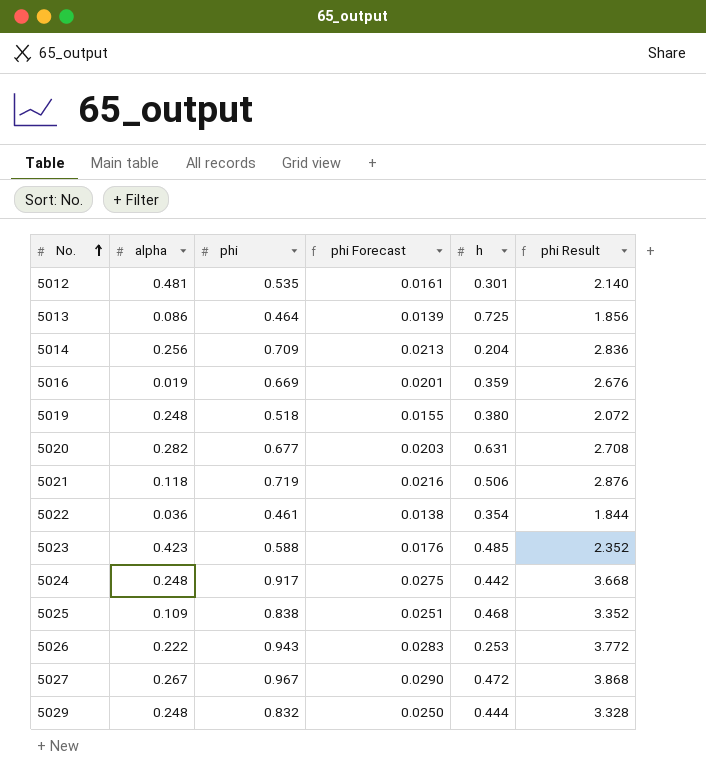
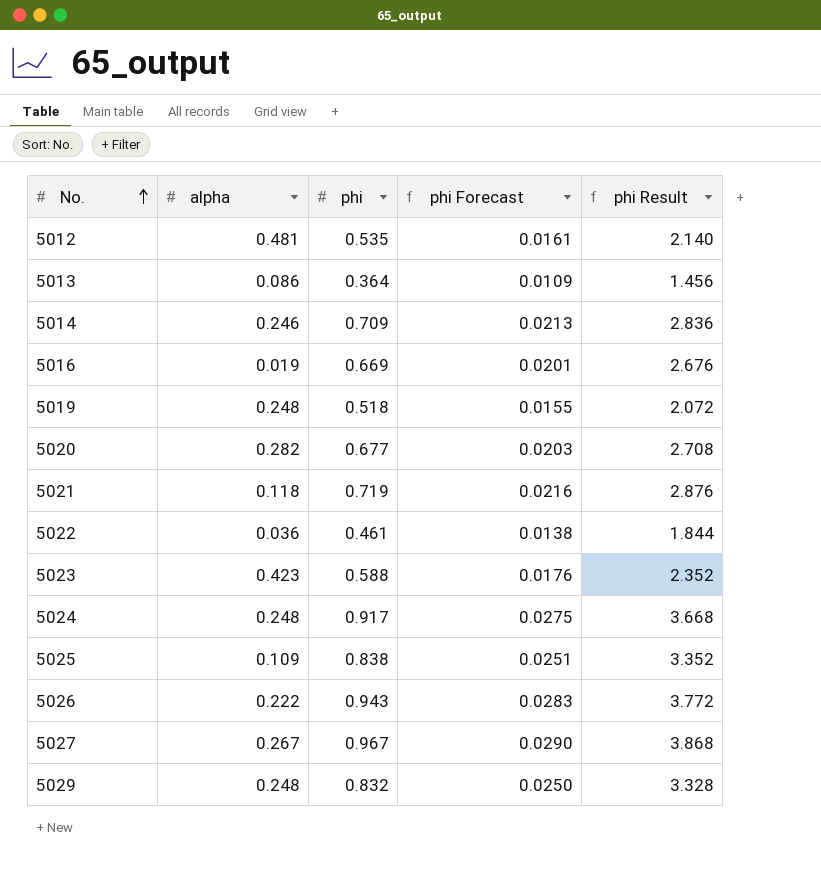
column h | position: 5 -> none
5013 | phi: 0.464 -> 0.364
5013 | phi Forecast: 0.0139 -> 0.0109
5013 | phi Result: 1.856 -> 1.456
5014 | alpha: 0.256 -> 0.246

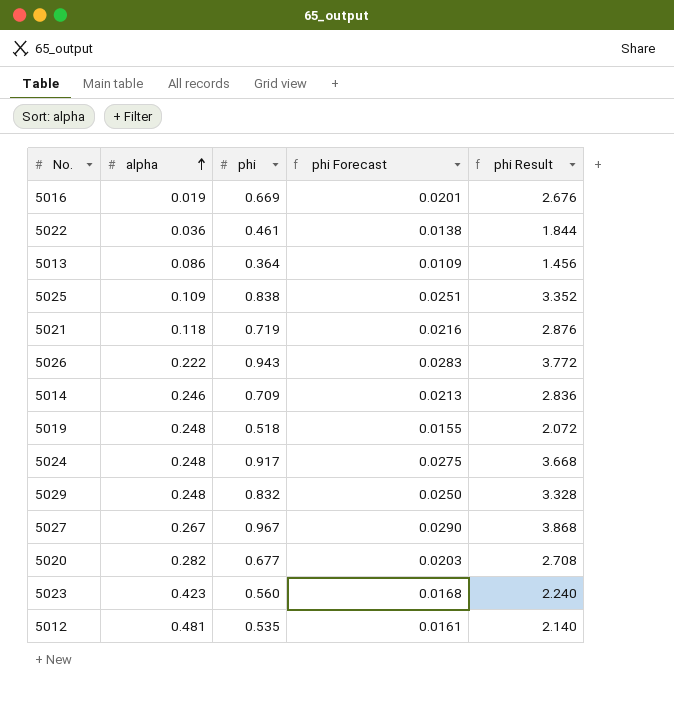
row order: No. ascending -> alpha ascending
5023 | phi: 0.588 -> 0.560
5023 | phi Forecast: 0.0176 -> 0.0168
5023 | phi Result: 2.352 -> 2.240

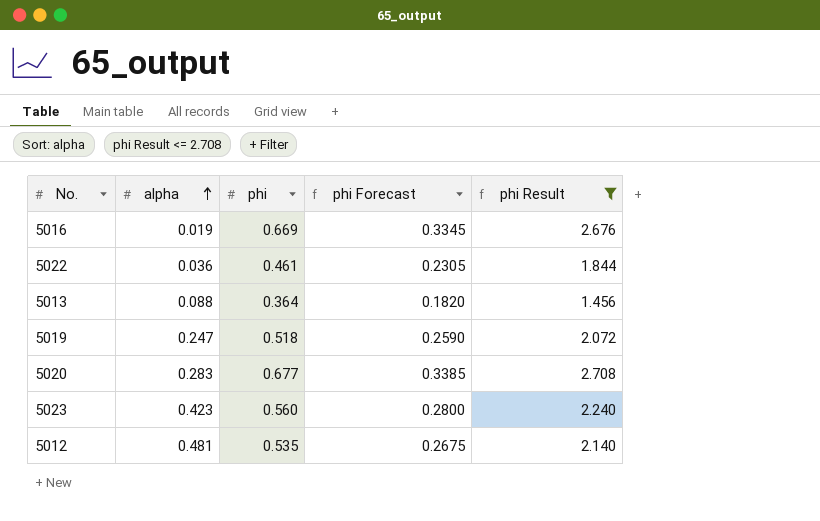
filter: none -> phi Result <= 2.708
column phi Forecast | formula: [phi] * 0.03 -> [phi] * 0.5
5013 | alpha: 0.086 -> 0.088
5019 | alpha: 0.248 -> 0.247
5020 | alpha: 0.282 -> 0.283

